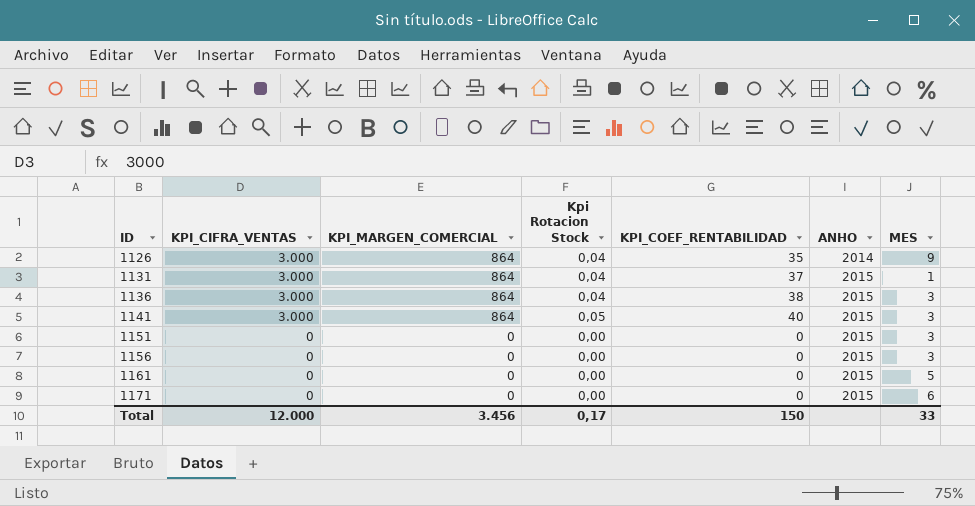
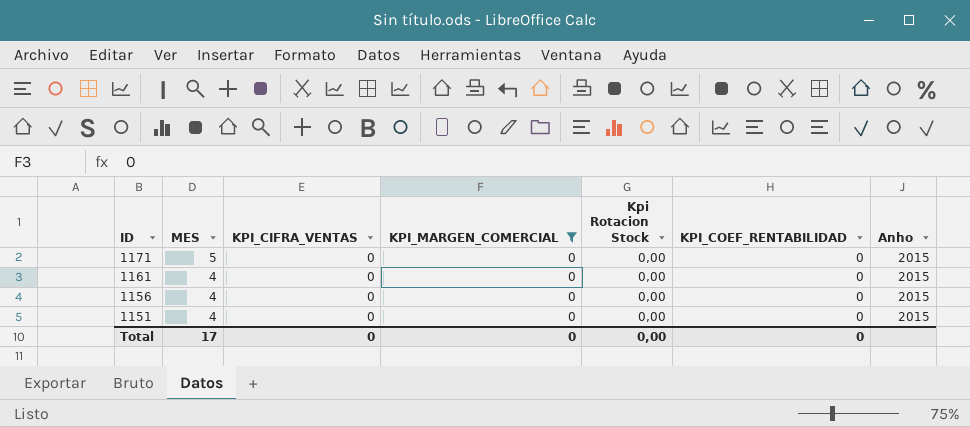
filter: none -> KPI_MARGEN_COMERCIAL = 0
row order: ID ascending -> ID descending
column MES | position: 7 -> 2
column name: ANHO -> Anho
1171 | MES: 6 -> 5
1161 | MES: 5 -> 4
1156 | MES: 3 -> 4
1151 | MES: 3 -> 4
Total | MES: 33 -> 17
Total | KPI_CIFRA_VENTAS: 12.000 -> 0
Total | KPI_MARGEN_COMERCIAL: 3.456 -> 0
Total | Kpi Rotacion Stock: 0,17 -> 0,00
Total | KPI_COEF_RENTABILIDAD: 150 -> 0

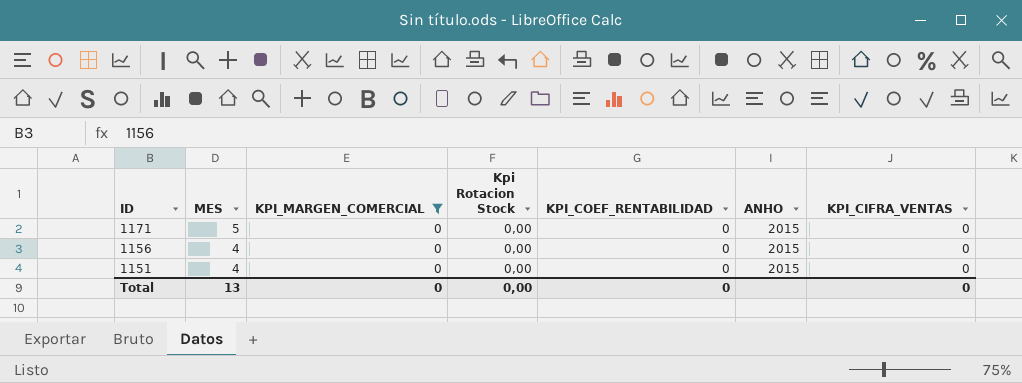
column name: Anho -> ANHO
column KPI_CIFRA_VENTAS | position: 3 -> 7
row 1161: 4 | 0 | 0 | 0,00 | 0 | 2015 -> none
Total | MES: 17 -> 13

